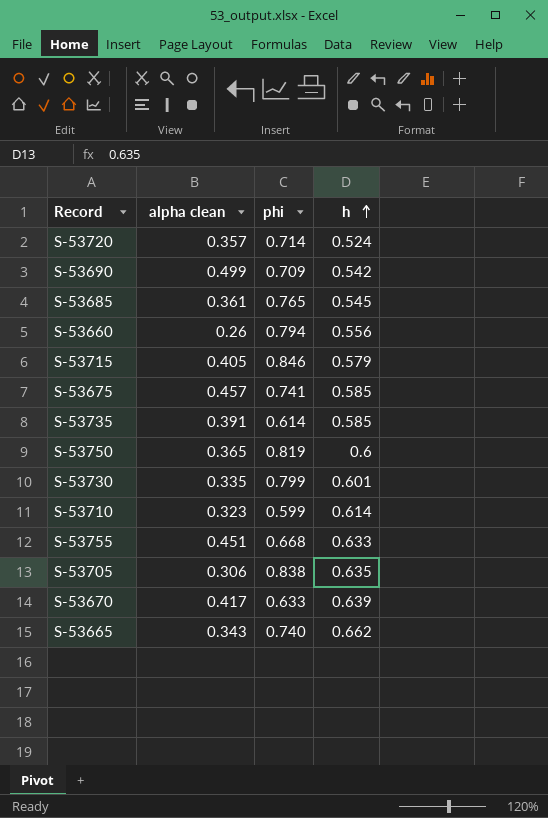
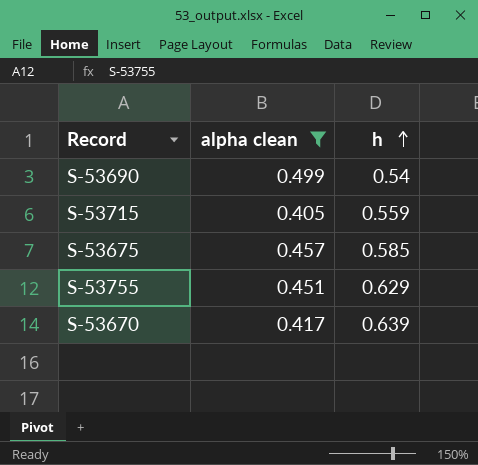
filter: none -> alpha clean >= 0.405
column phi | position: 3 -> none
S-53690 | h: 0.542 -> 0.54
S-53715 | h: 0.579 -> 0.559
S-53755 | h: 0.633 -> 0.629

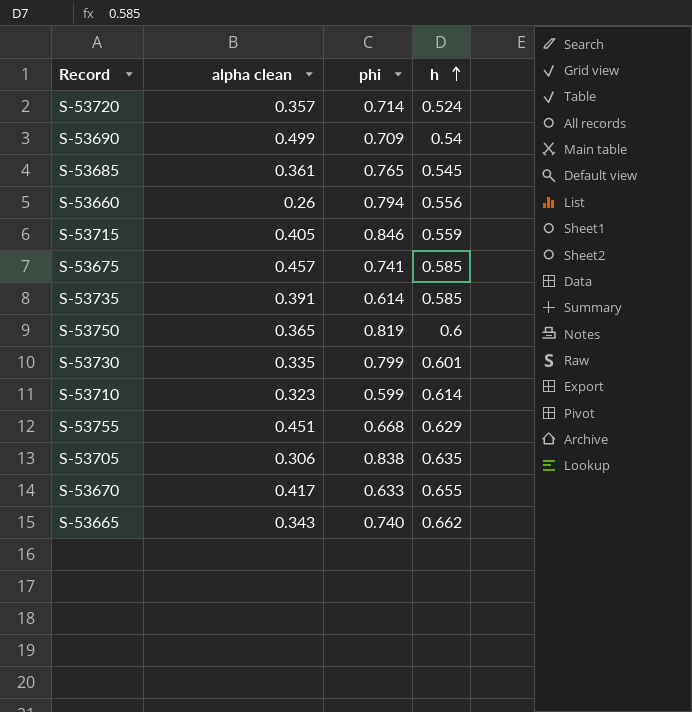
filter: alpha clean >= 0.405 -> none
column phi | position: none -> 3
S-53670 | h: 0.639 -> 0.655

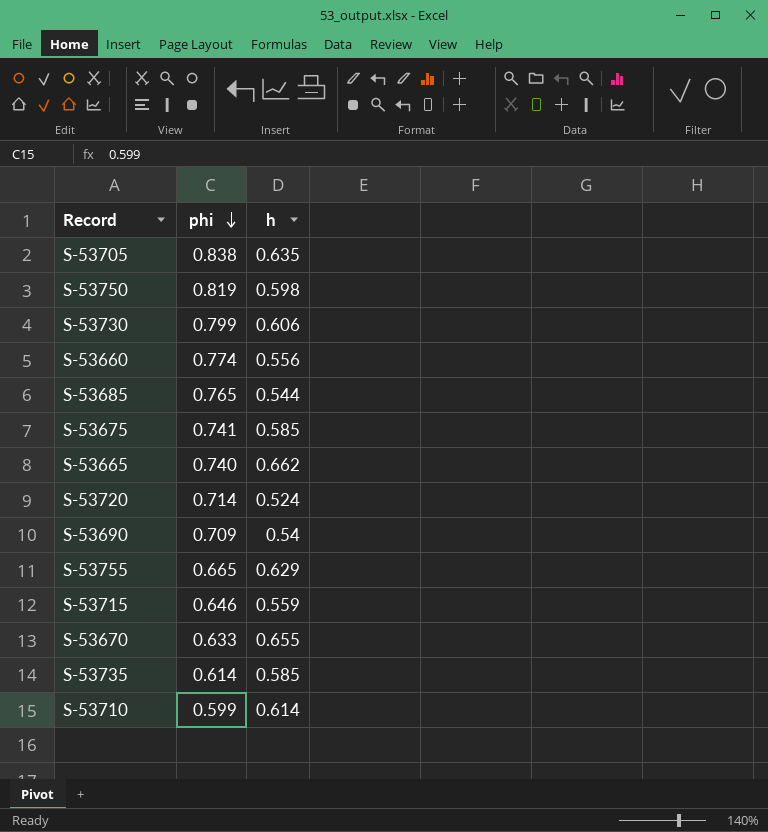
row order: h ascending -> phi descending
column alpha clean | position: 2 -> none
S-53750 | h: 0.6 -> 0.598
S-53730 | h: 0.601 -> 0.606
S-53660 | phi: 0.794 -> 0.774
S-53685 | h: 0.545 -> 0.544
S-53755 | phi: 0.668 -> 0.665
S-53715 | phi: 0.846 -> 0.646

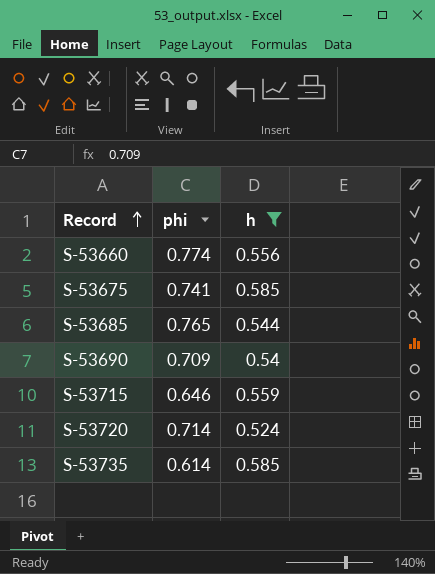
filter: none -> h <= 0.585
row order: phi descending -> Record ascending

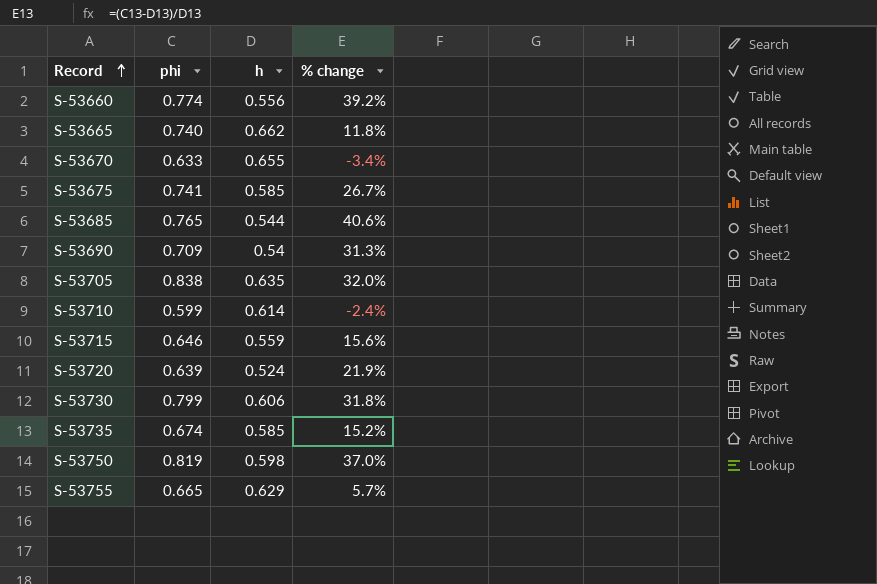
filter: h <= 0.585 -> none
column % change | formula: none -> ([phi] - [h]) / [h]
S-53720 | phi: 0.714 -> 0.639
S-53735 | phi: 0.614 -> 0.674

